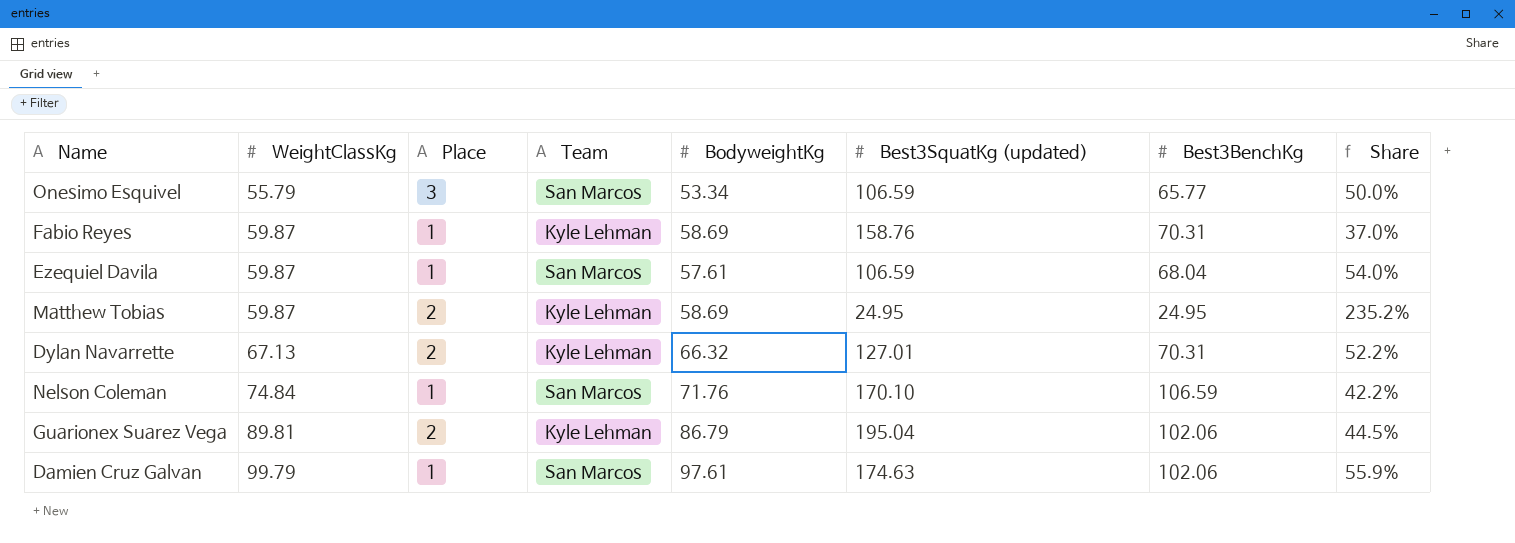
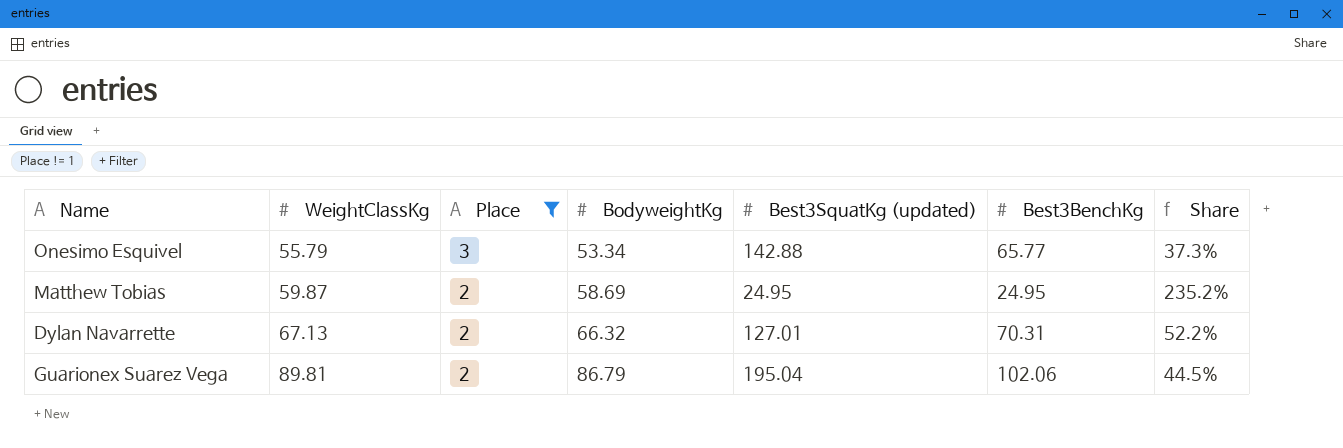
filter: none -> Place != 1
column Team | position: 4 -> none
Onesimo Esquivel | Best3SquatKg (updated): 106.59 -> 142.88
Onesimo Esquivel | Share: 50.0% -> 37.3%

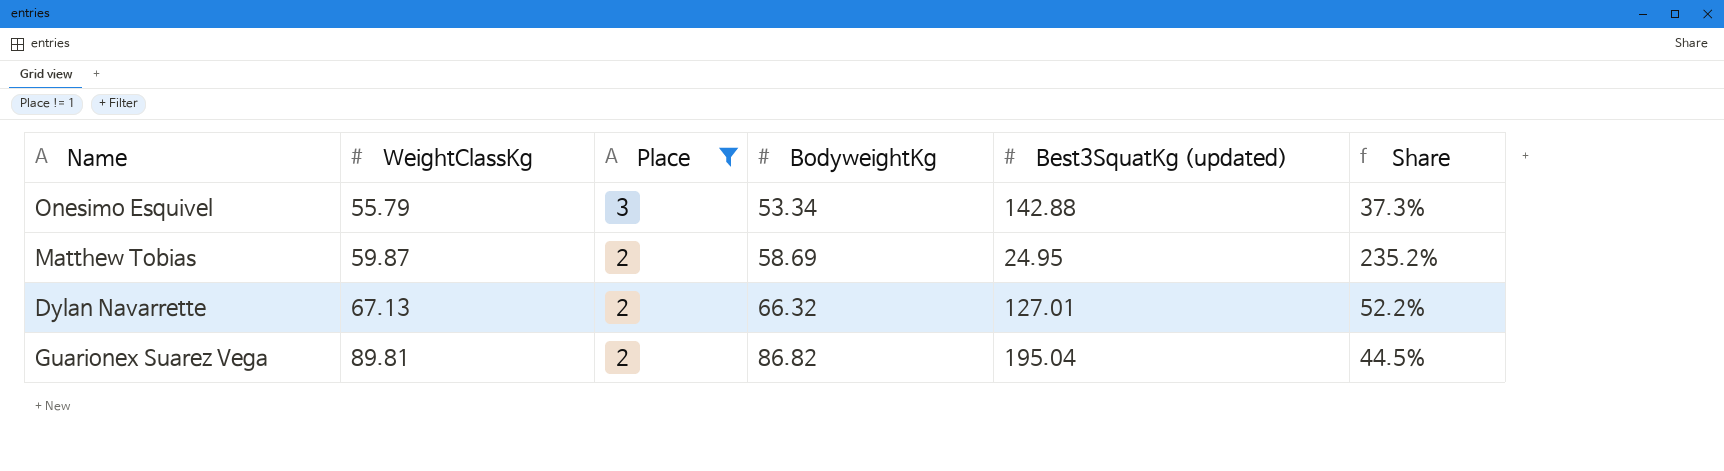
column Best3BenchKg | position: 6 -> none
Guarionex Suarez Vega | BodyweightKg: 86.79 -> 86.82

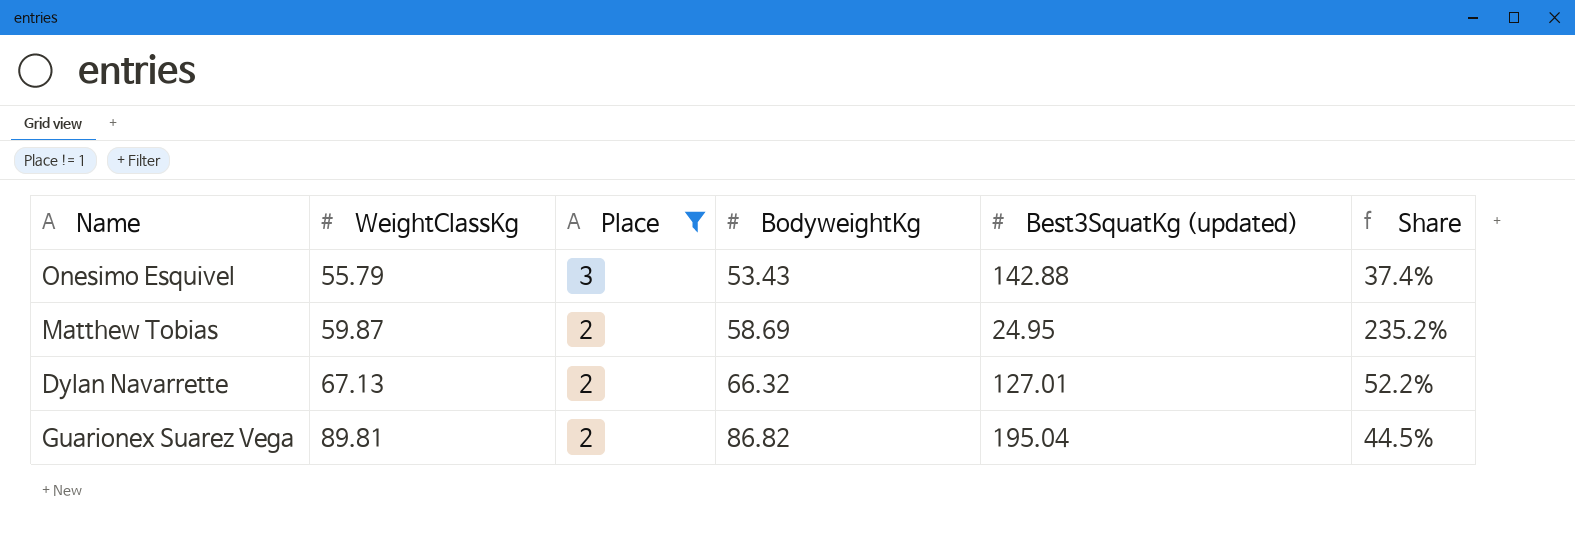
Onesimo Esquivel | BodyweightKg: 53.34 -> 53.43
Onesimo Esquivel | Share: 37.3% -> 37.4%

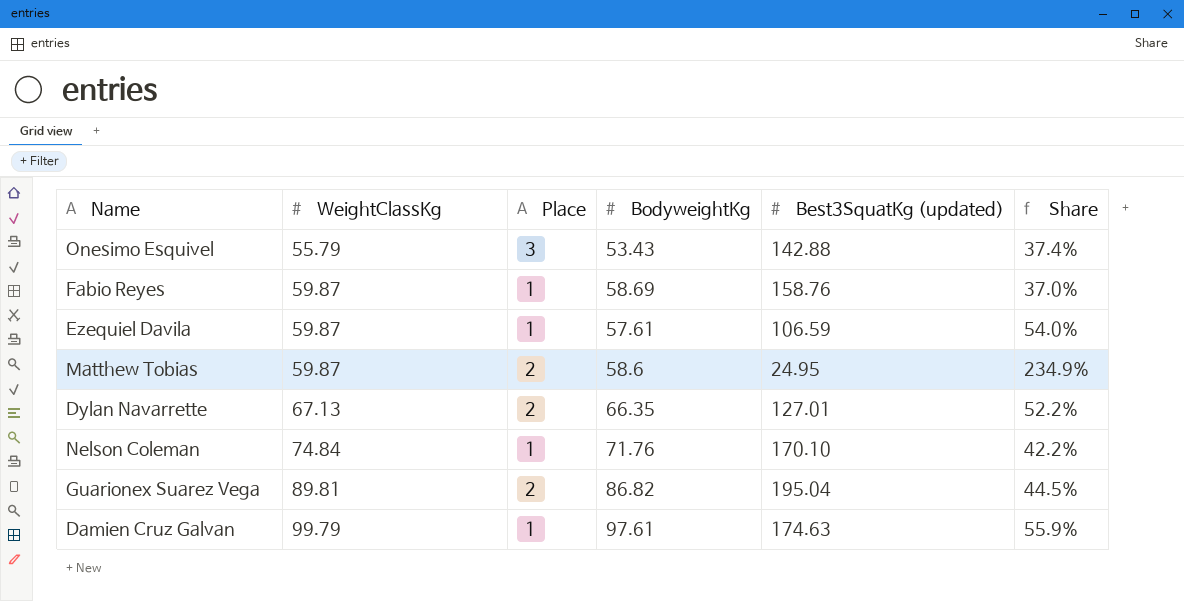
filter: Place != 1 -> none
Matthew Tobias | BodyweightKg: 58.69 -> 58.6
Matthew Tobias | Share: 235.2% -> 234.9%
Dylan Navarrette | BodyweightKg: 66.32 -> 66.35

